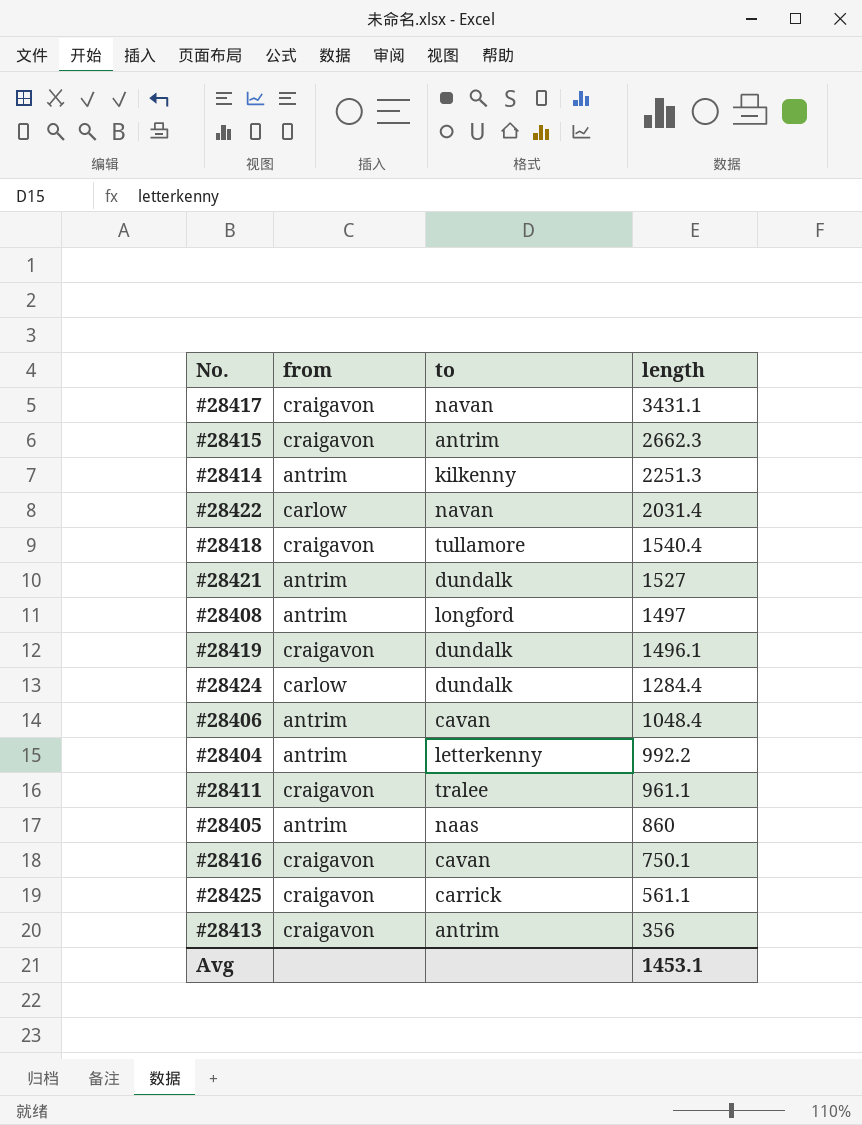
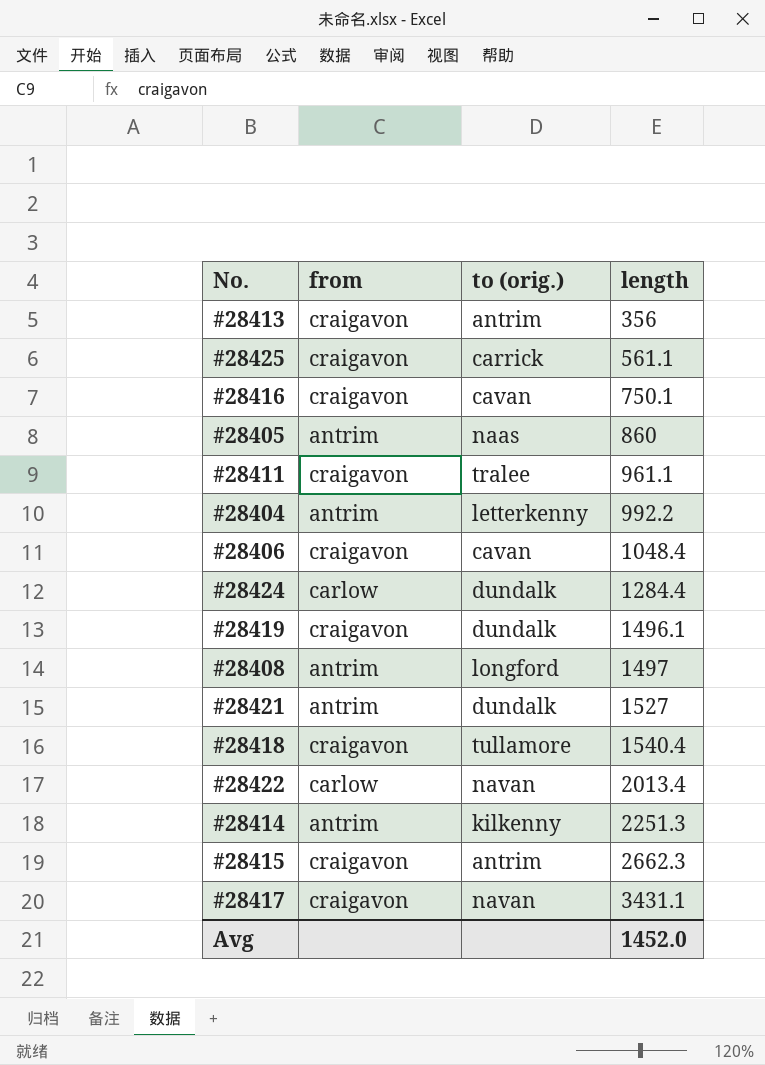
row order: length descending -> length ascending
column name: to -> to (orig.)
#28406 | from: antrim -> craigavon
#28422 | length: 2031.4 -> 2013.4
Avg | length: 1453.1 -> 1452.0

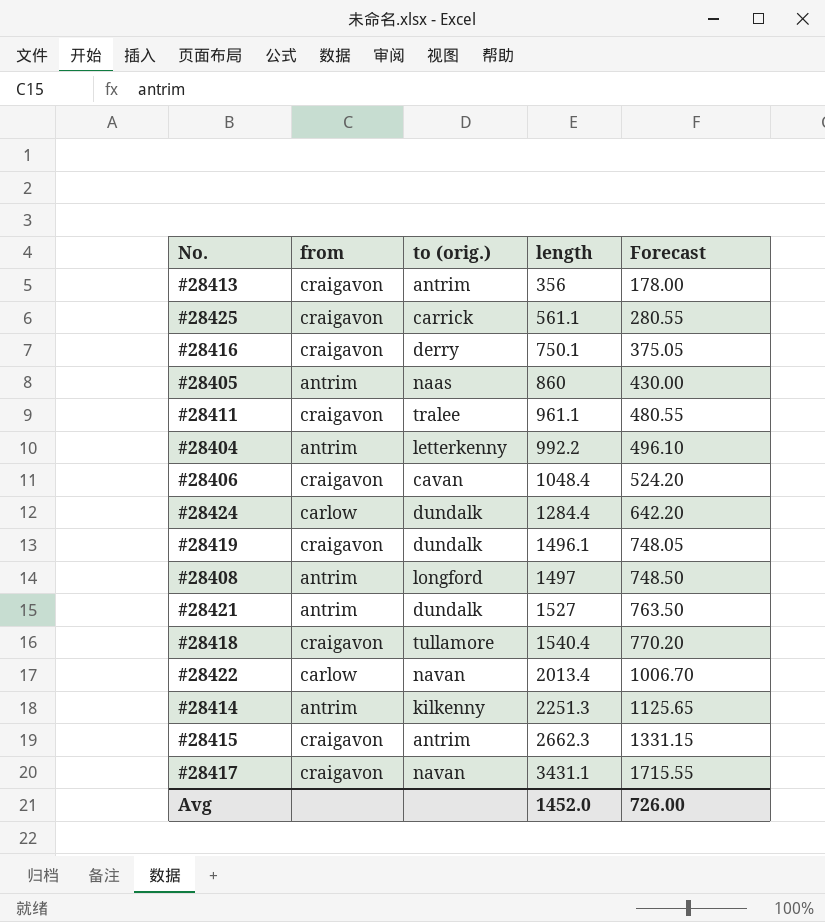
column Forecast | formula: none -> [length] * 0.5
#28416 | to (orig.): cavan -> derry

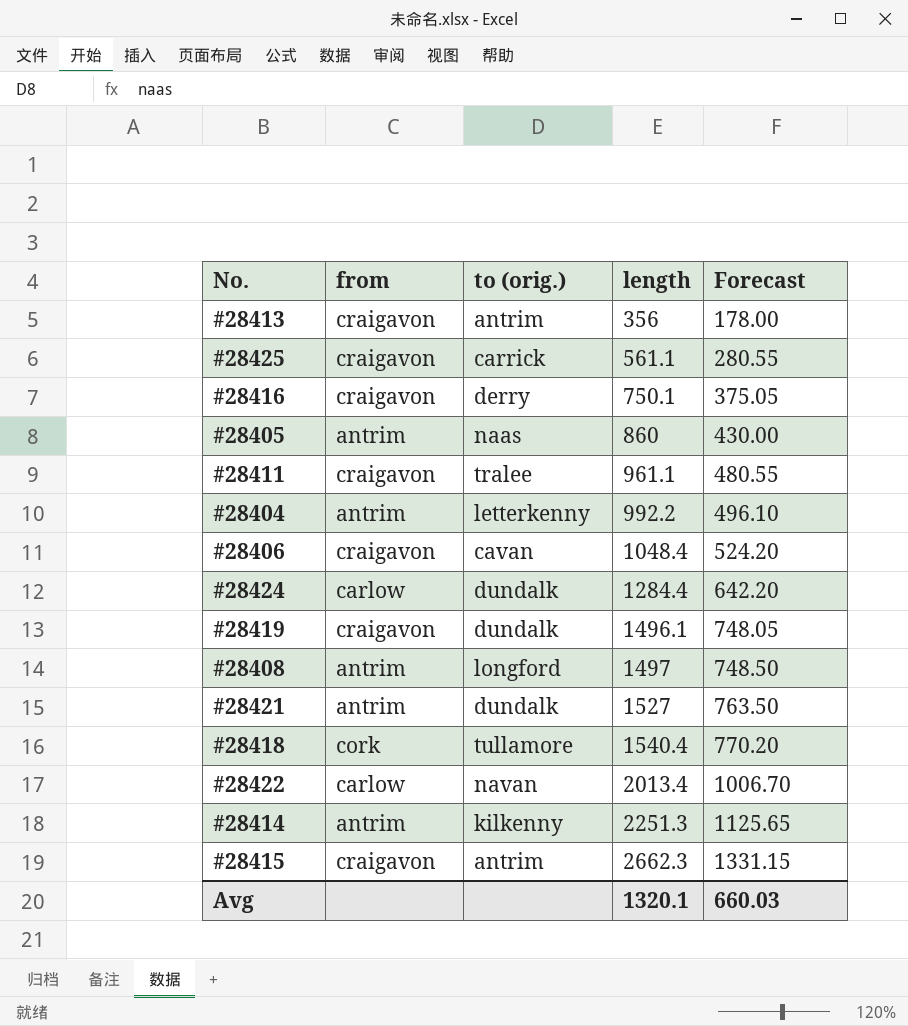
row #28417: craigavon | navan | 3431.1 | 1715.55 -> none
#28418 | from: craigavon -> cork
Avg | length: 1452.0 -> 1320.1
Avg | Forecast: 726.00 -> 660.03

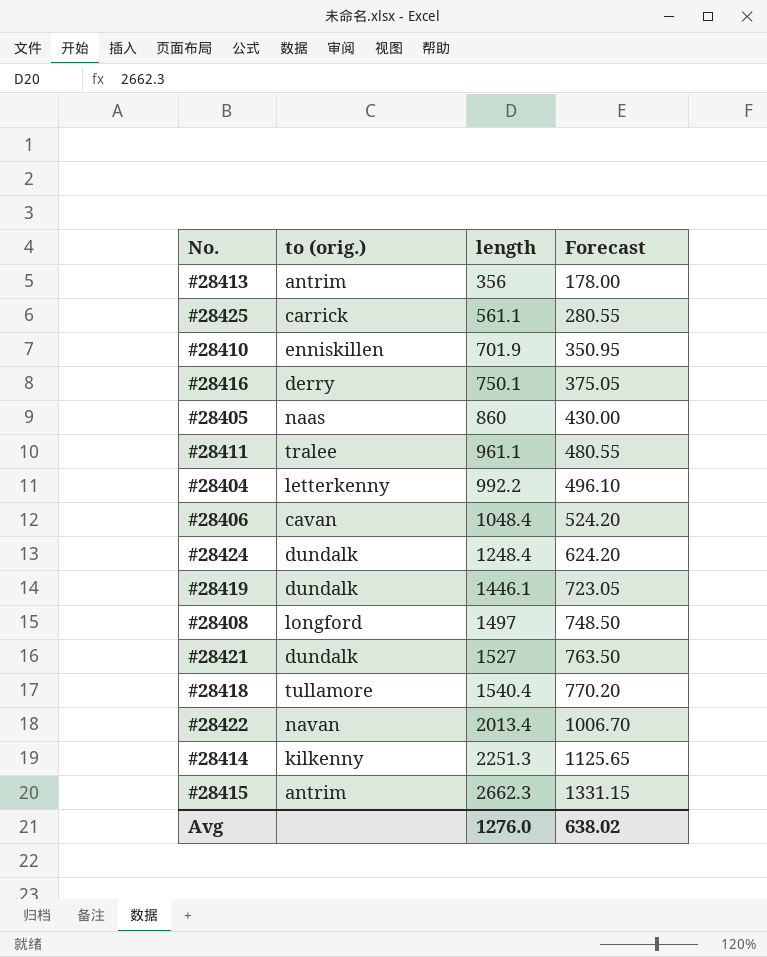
column from | position: 2 -> none
row #28410: none -> enniskillen | 701.9 | 350.95
#28424 | length: 1284.4 -> 1248.4
#28424 | Forecast: 642.20 -> 624.20
#28419 | length: 1496.1 -> 1446.1
#28419 | Forecast: 748.05 -> 723.05
Avg | length: 1320.1 -> 1276.0
Avg | Forecast: 660.03 -> 638.02

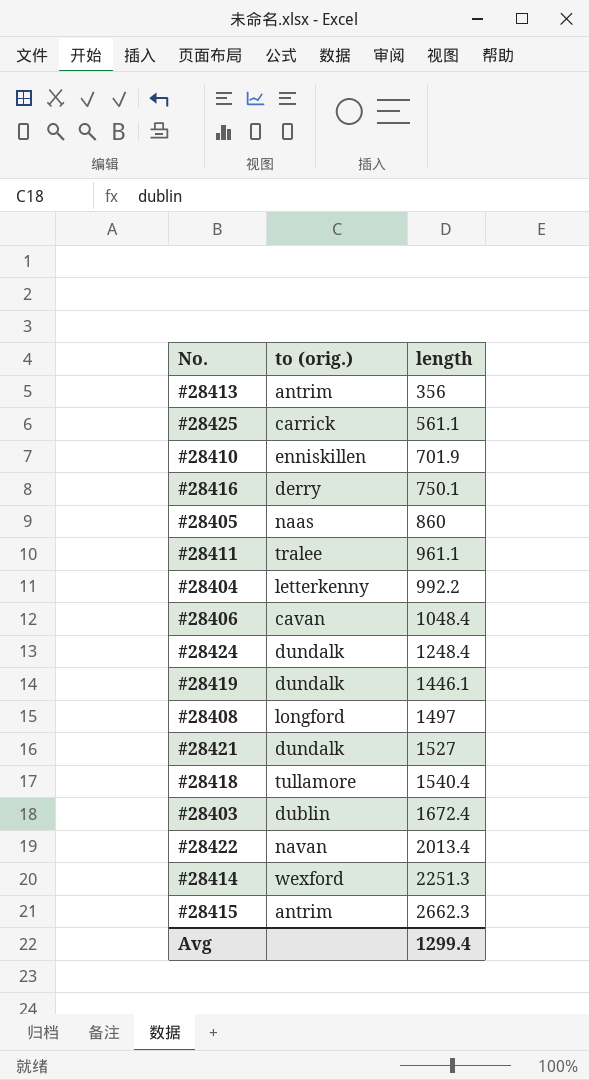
column Forecast | formula: [length] * 0.5 -> none
row #28403: none -> dublin | 1672.4
#28414 | to (orig.): kilkenny -> wexford
Avg | length: 1276.0 -> 1299.4

